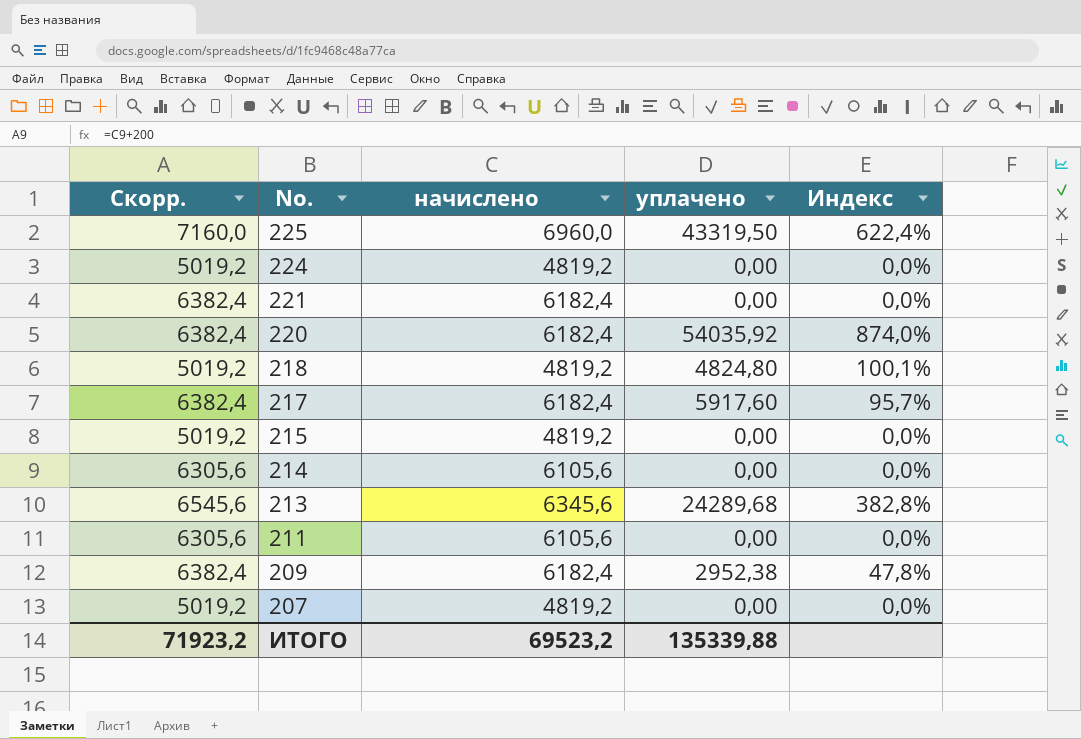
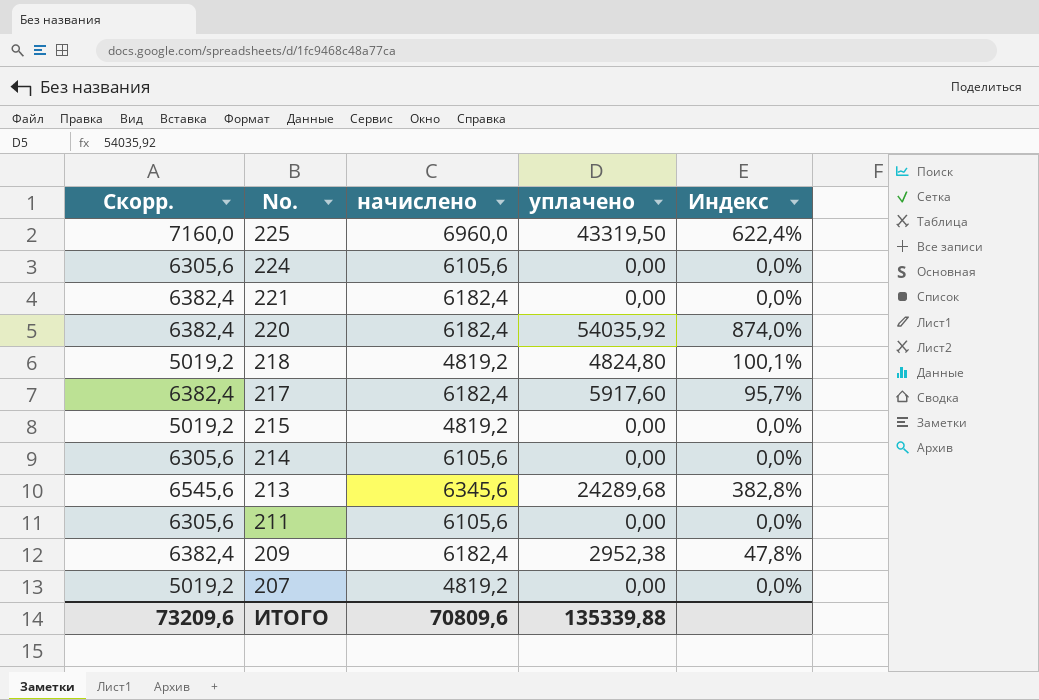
224 | Скорр.: 5019,2 -> 6305,6
224 | начислено: 4819,2 -> 6105,6
ИТОГО | Скорр.: 71923,2 -> 73209,6
ИТОГО | начислено: 69523,2 -> 70809,6

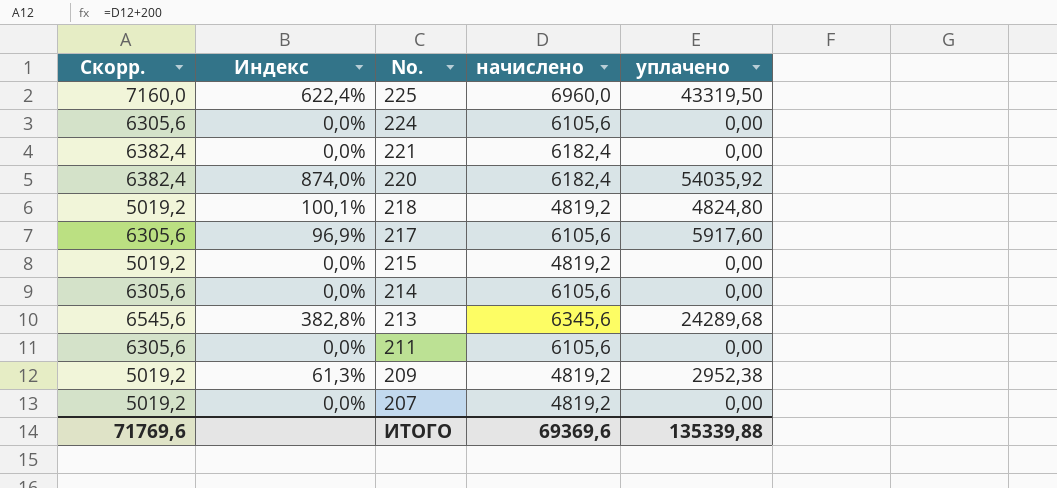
column Индекс | position: 5 -> 2
217 | Скорр.: 6382,4 -> 6305,6
217 | Индекс: 95,7% -> 96,9%
217 | начислено: 6182,4 -> 6105,6
209 | Скорр.: 6382,4 -> 5019,2
209 | Индекс: 47,8% -> 61,3%
209 | начислено: 6182,4 -> 4819,2
ИТОГО | Скорр.: 73209,6 -> 71769,6
ИТОГО | начислено: 70809,6 -> 69369,6

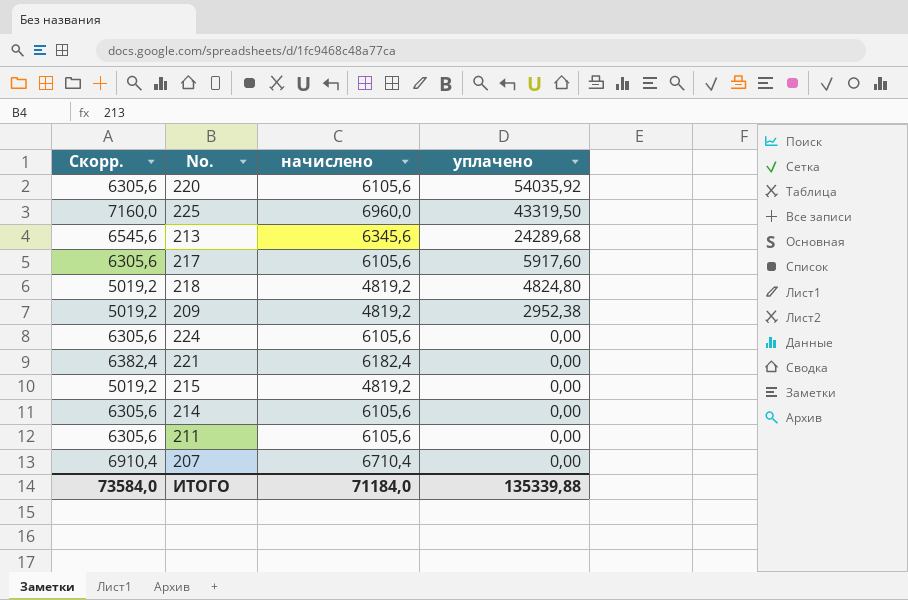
row order: No. descending -> уплачено descending
column Индекс | formula: [уплачено] / [начислено] -> none
220 | Скорр.: 6382,4 -> 6305,6
220 | начислено: 6182,4 -> 6105,6
207 | Скорр.: 5019,2 -> 6910,4
207 | начислено: 4819,2 -> 6710,4
ИТОГО | Скорр.: 71769,6 -> 73584,0
ИТОГО | начислено: 69369,6 -> 71184,0

